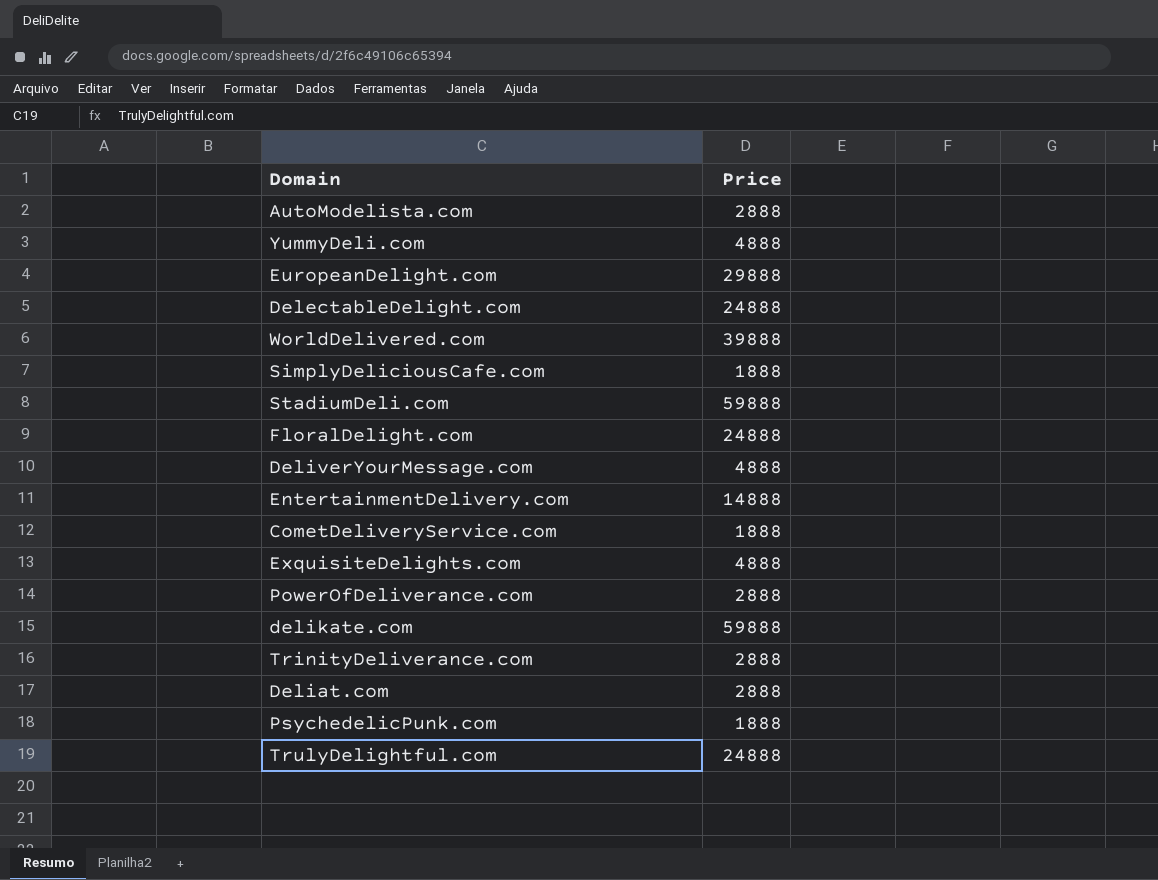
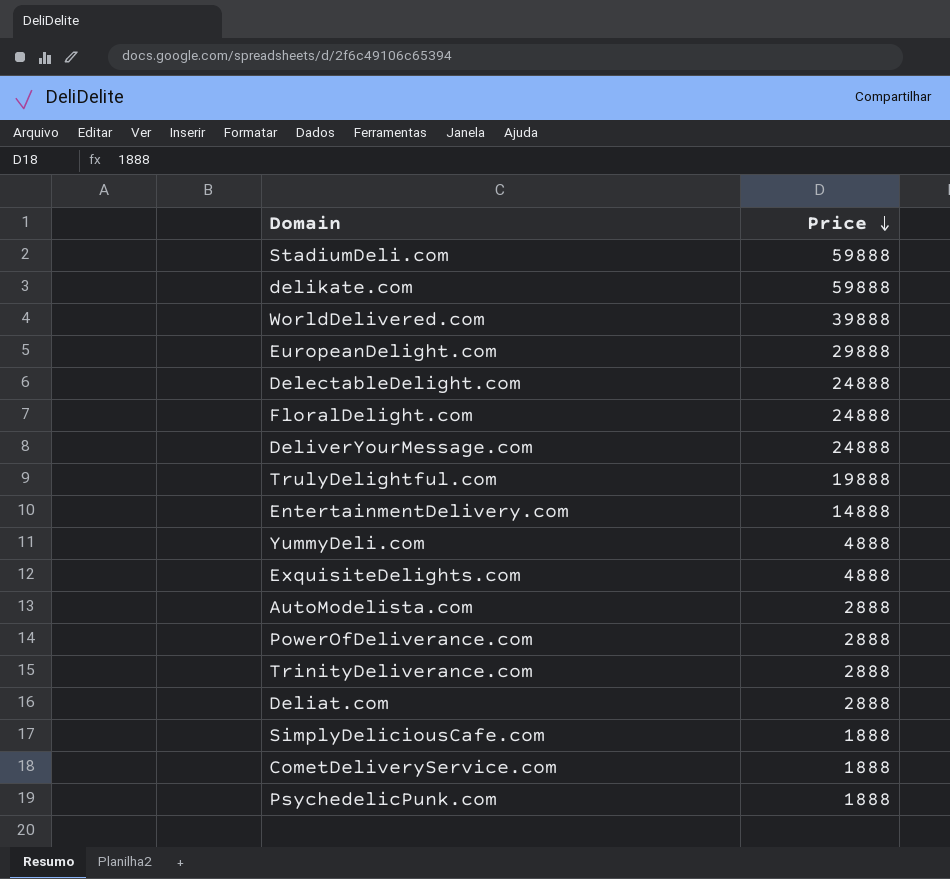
row order: none -> Price descending
DeliverYourMessage.com | Price: 4888 -> 24888
TrulyDelightful.com | Price: 24888 -> 19888

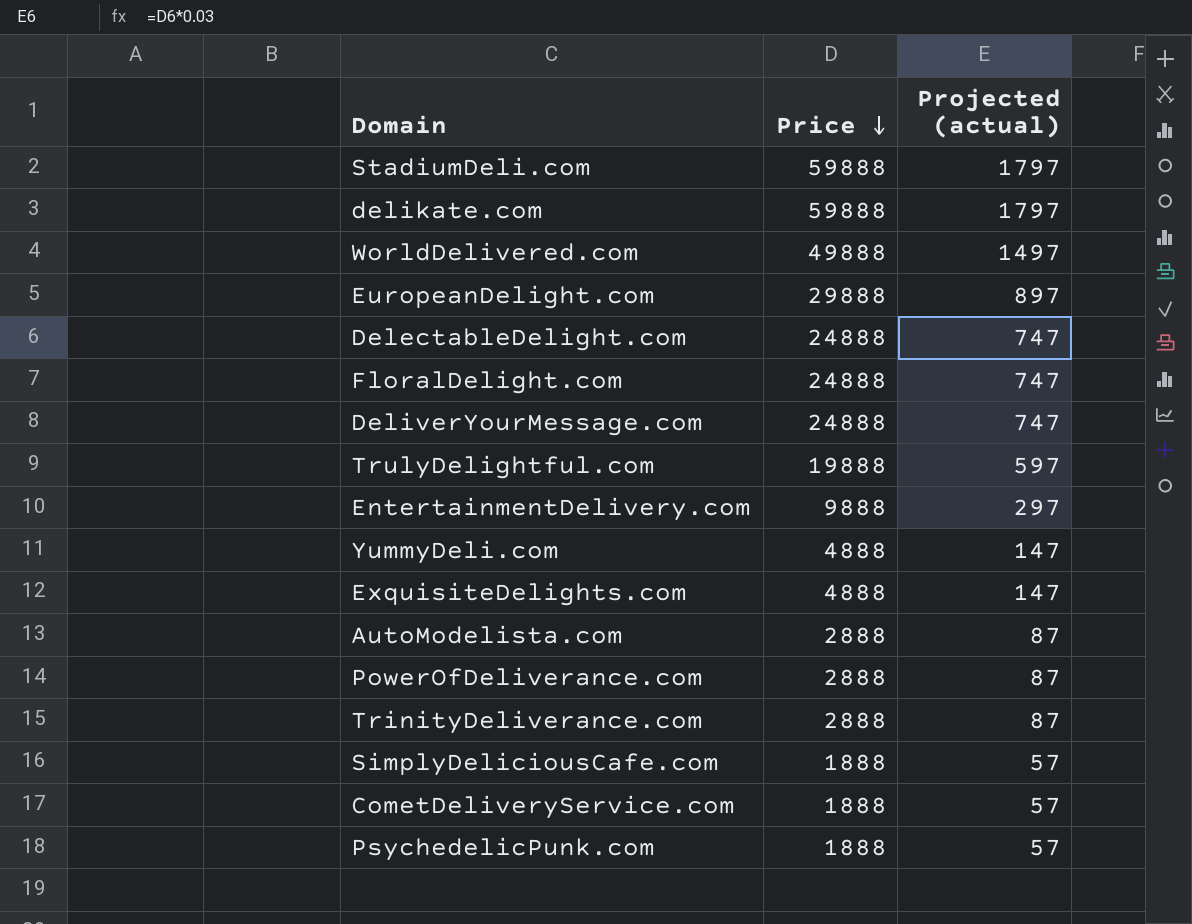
column Projected (actual) | formula: none -> [Price] * 0.03
row Deliat.com: 2888 -> none
WorldDelivered.com | Price: 39888 -> 49888
EntertainmentDelivery.com | Price: 14888 -> 9888

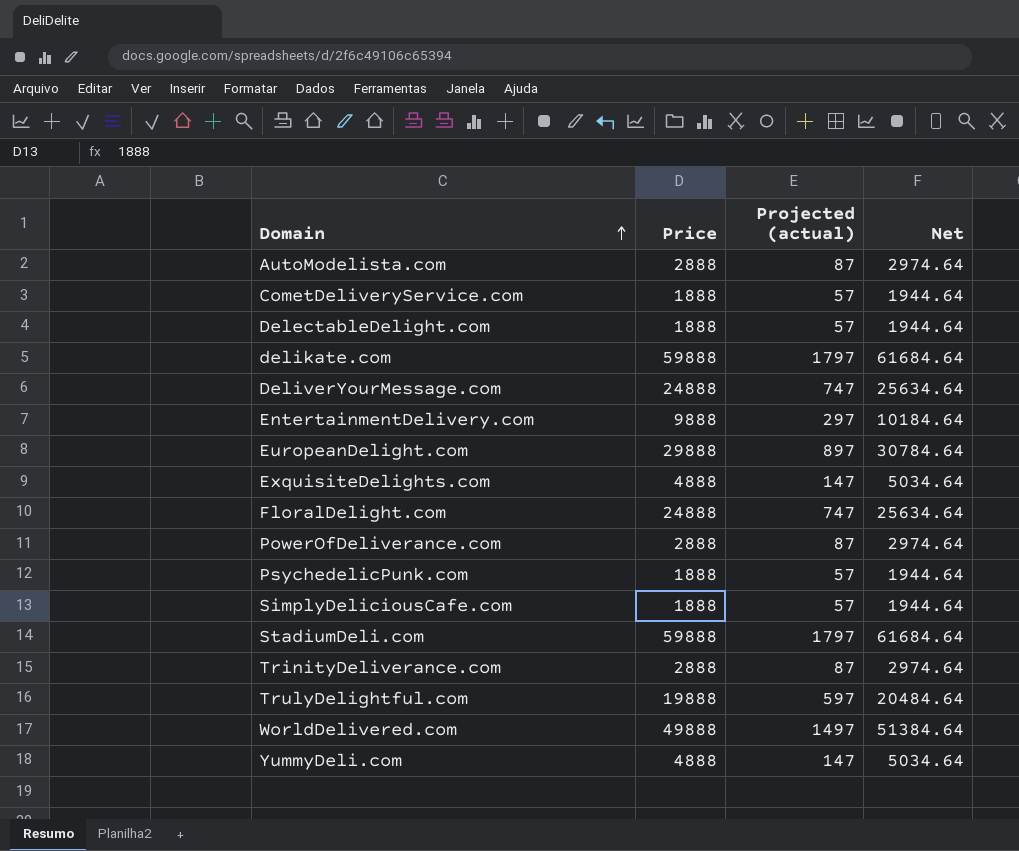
row order: Price descending -> Domain ascending
column Net | formula: none -> [Price] * 1.03
DelectableDelight.com | Price: 24888 -> 1888
DelectableDelight.com | Projected (actual): 747 -> 57

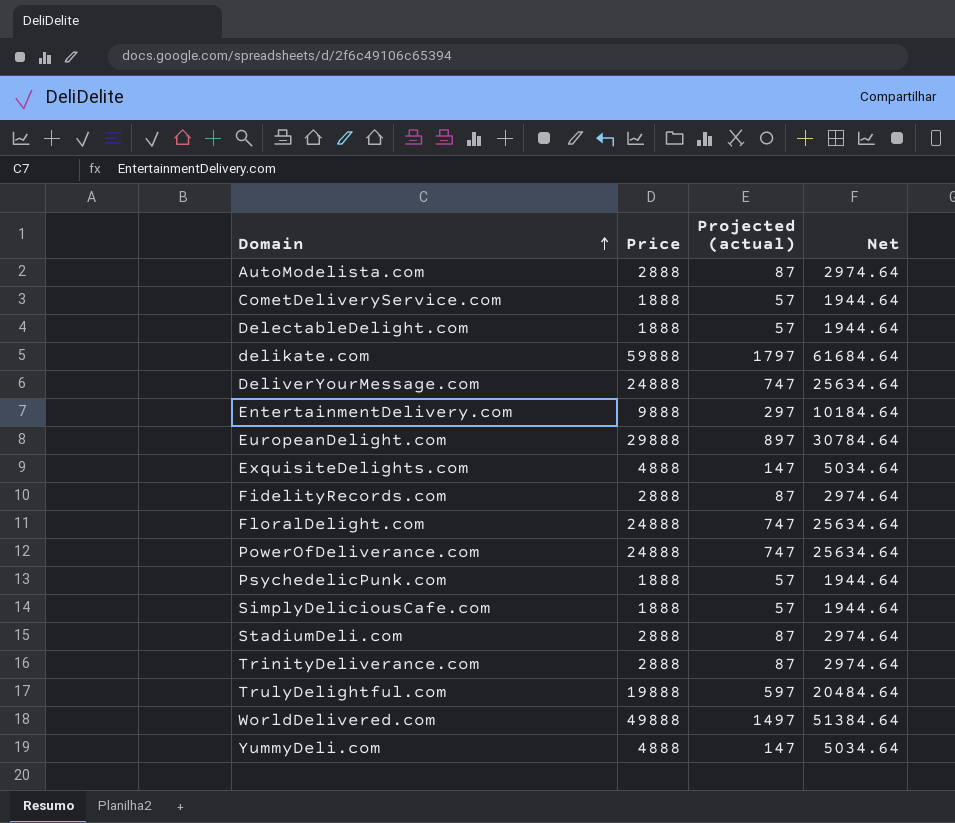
row FidelityRecords.com: none -> 2888 | 87 | 2974.64
PowerOfDeliverance.com | Price: 2888 -> 24888
PowerOfDeliverance.com | Projected (actual): 87 -> 747
PowerOfDeliverance.com | Net: 2974.64 -> 25634.64
StadiumDeli.com | Price: 59888 -> 2888
StadiumDeli.com | Projected (actual): 1797 -> 87
StadiumDeli.com | Net: 61684.64 -> 2974.64

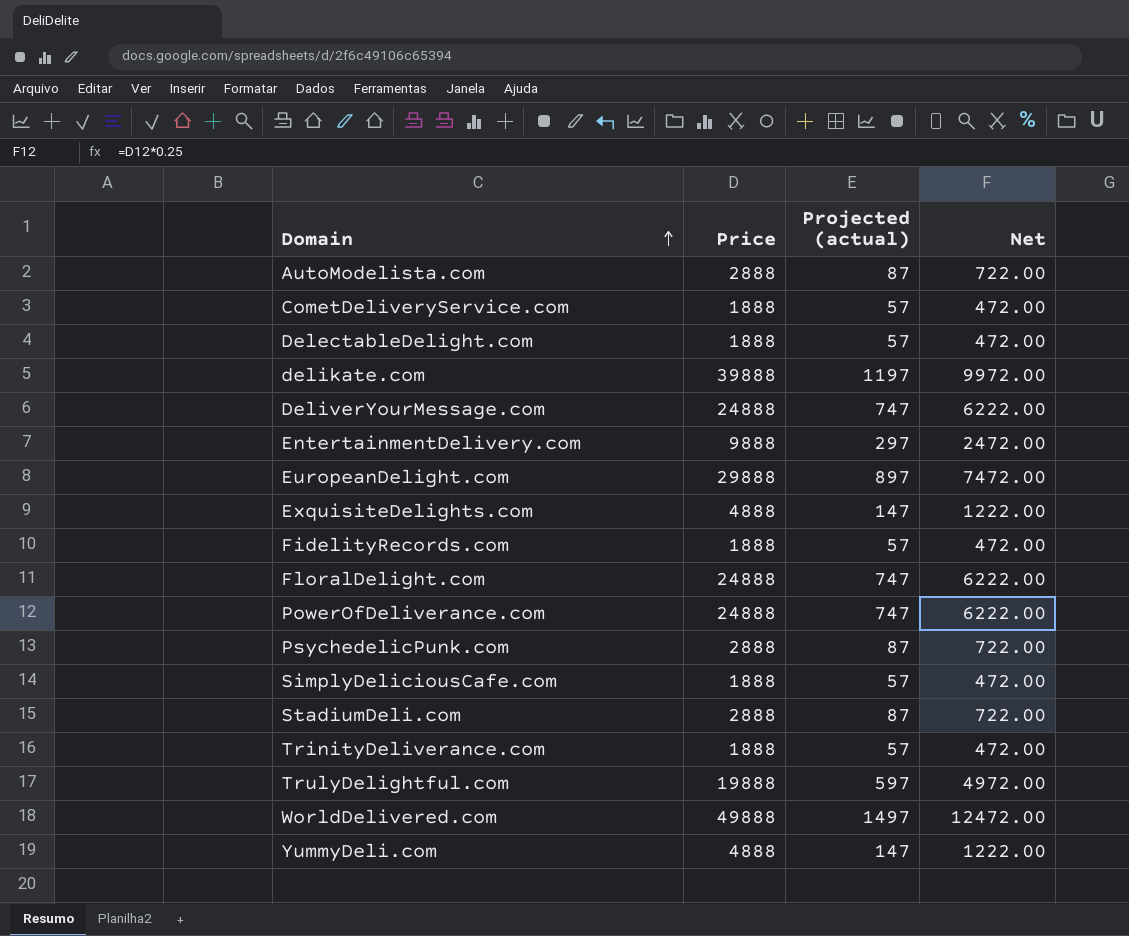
column Net | formula: [Price] * 1.03 -> [Price] * 0.25
delikate.com | Price: 59888 -> 39888
delikate.com | Projected (actual): 1797 -> 1197
FidelityRecords.com | Price: 2888 -> 1888
FidelityRecords.com | Projected (actual): 87 -> 57
PsychedelicPunk.com | Price: 1888 -> 2888
PsychedelicPunk.com | Projected (actual): 57 -> 87
TrinityDeliverance.com | Price: 2888 -> 1888
TrinityDeliverance.com | Projected (actual): 87 -> 57

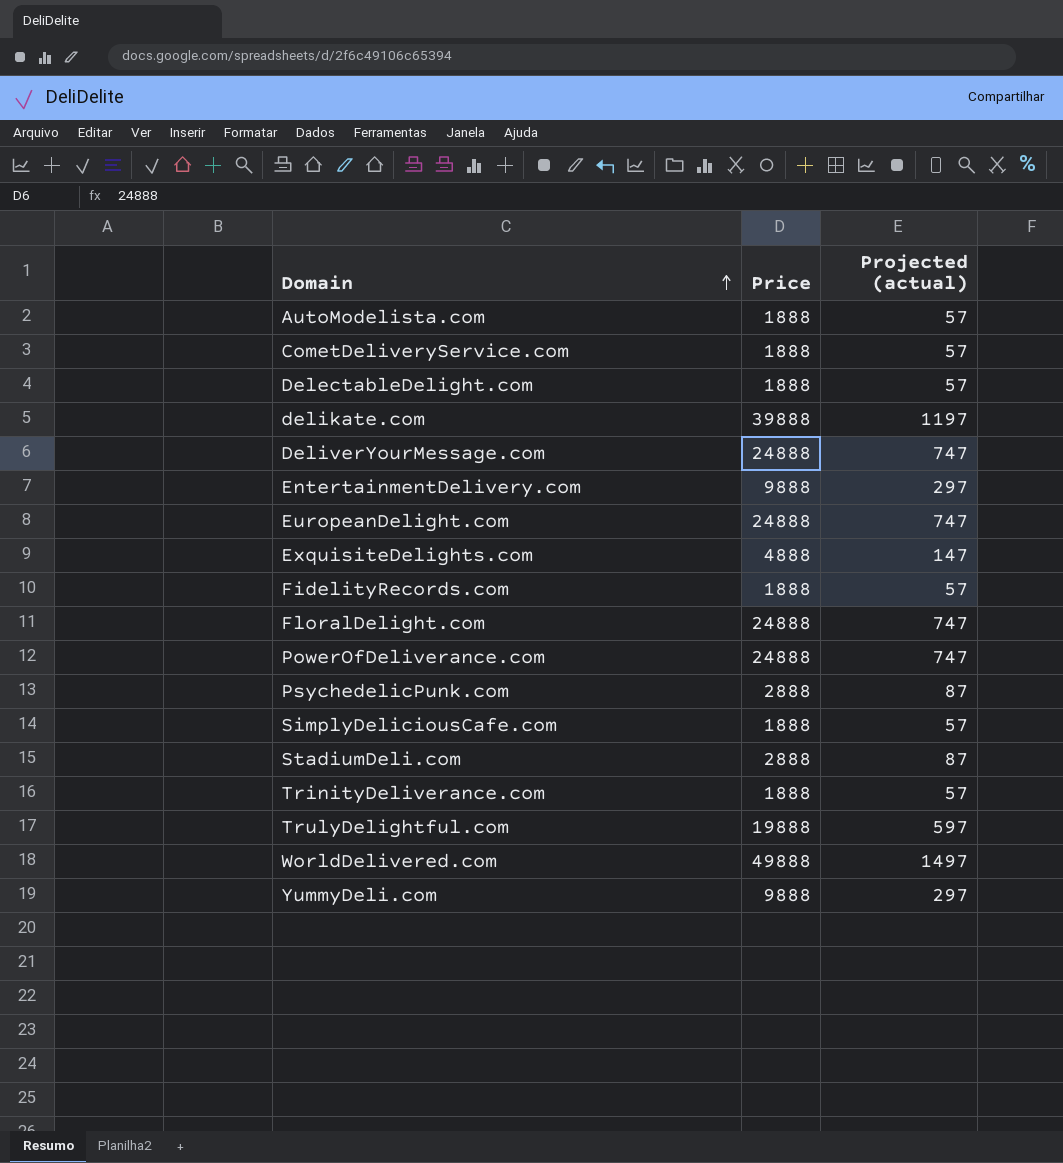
column Net | formula: [Price] * 0.25 -> none
AutoModelista.com | Price: 2888 -> 1888
AutoModelista.com | Projected (actual): 87 -> 57
EuropeanDelight.com | Price: 29888 -> 24888
EuropeanDelight.com | Projected (actual): 897 -> 747
YummyDeli.com | Price: 4888 -> 9888
YummyDeli.com | Projected (actual): 147 -> 297

